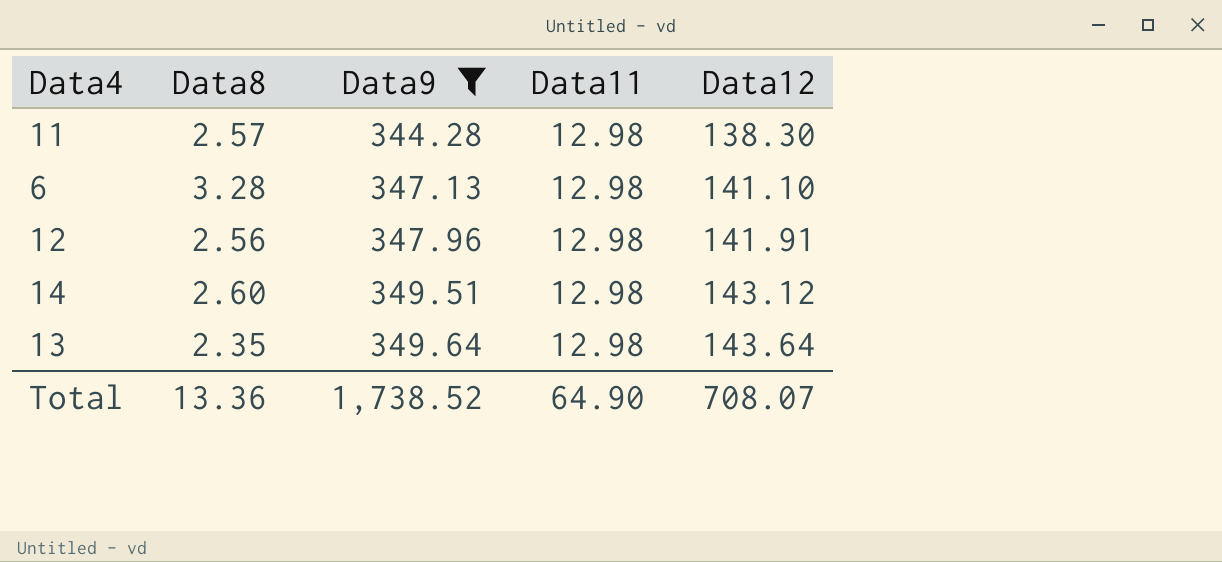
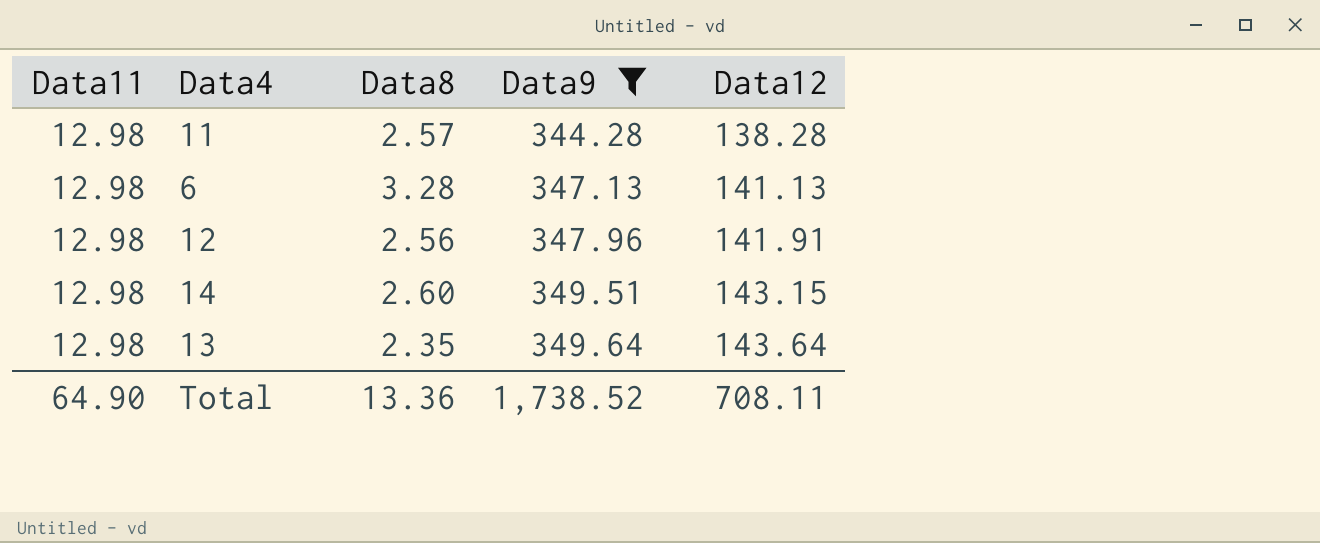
column Data11 | position: 4 -> 1
11 | Data12: 138.30 -> 138.28
6 | Data12: 141.10 -> 141.13
14 | Data12: 143.12 -> 143.15
Total | Data12: 708.07 -> 708.11

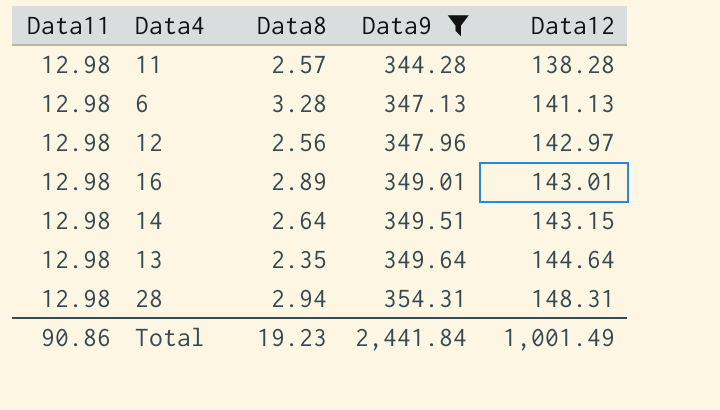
12 | Data12: 141.91 -> 142.97
row 16: none -> 12.98 | 2.89 | 349.01 | 143.01
14 | Data8: 2.60 -> 2.64
13 | Data12: 143.64 -> 144.64
row 28: none -> 12.98 | 2.94 | 354.31 | 148.31
Total | Data11: 64.90 -> 90.86
Total | Data8: 13.36 -> 19.23
Total | Data9: 1,738.52 -> 2,441.84
Total | Data12: 708.11 -> 1,001.49

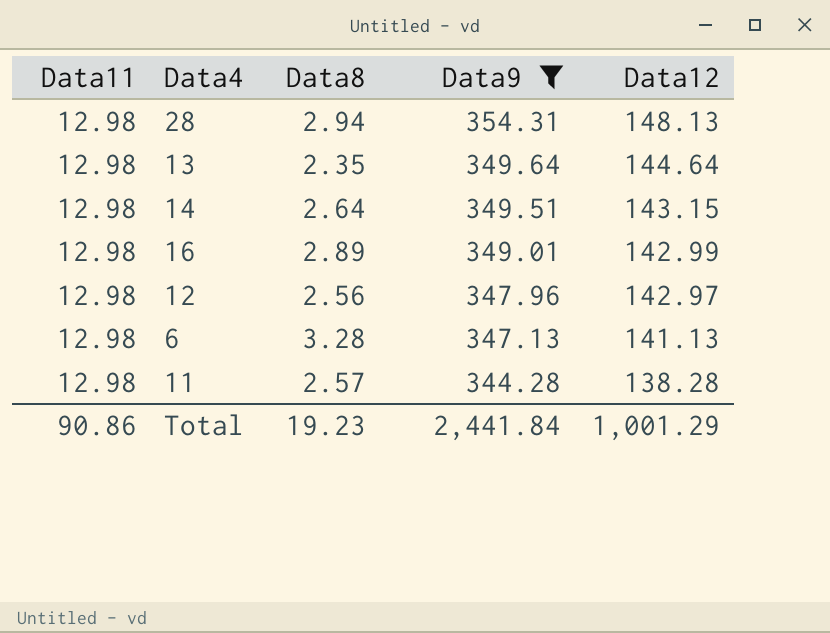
row order: Data9 ascending -> Data9 descending
28 | Data12: 148.31 -> 148.13
16 | Data12: 143.01 -> 142.99
Total | Data12: 1,001.49 -> 1,001.29

